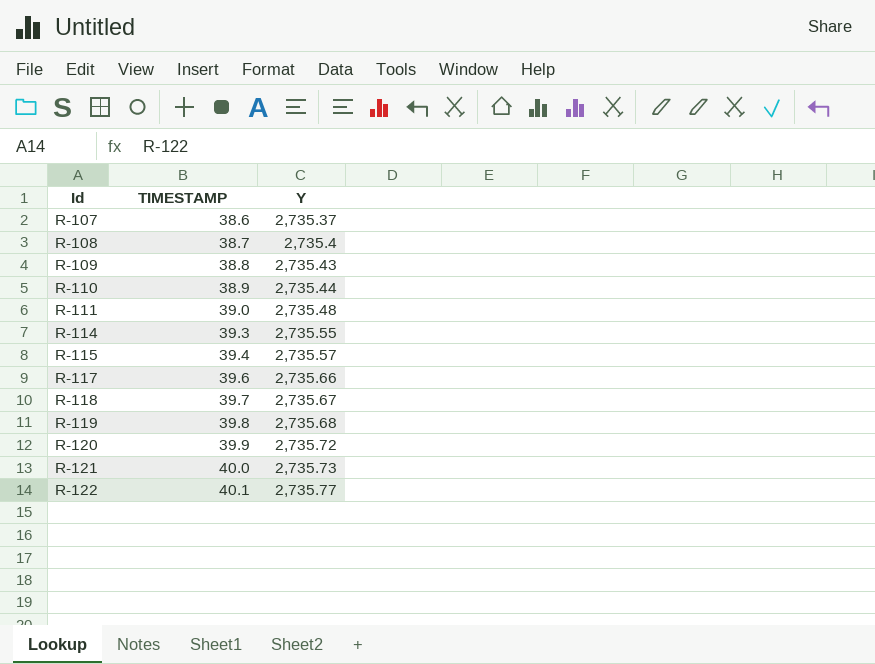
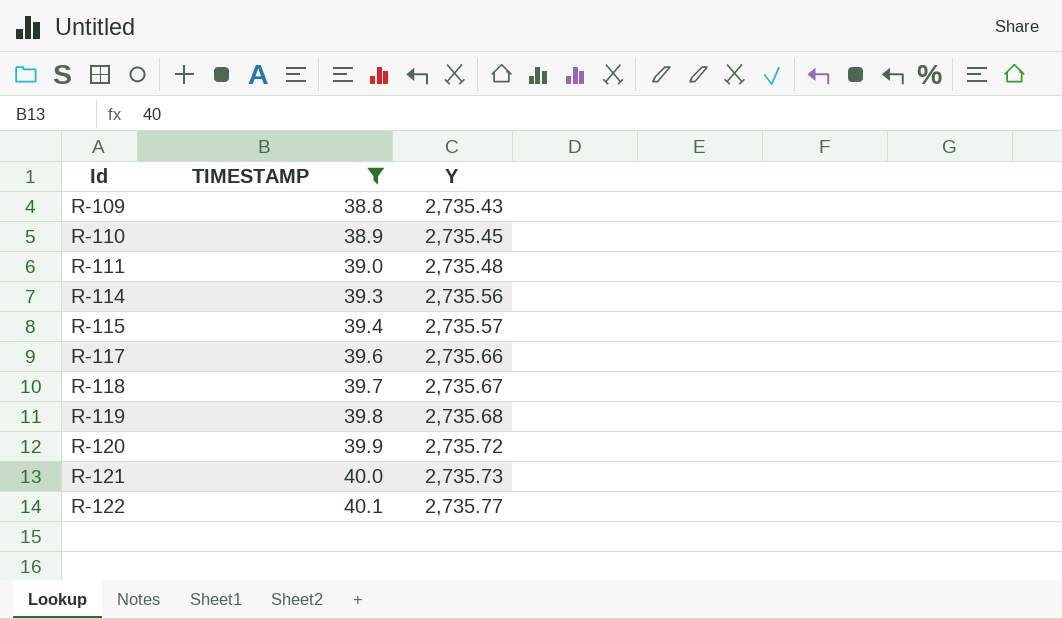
filter: none -> TIMESTAMP >= 38.8
R-110 | Y: 2,735.44 -> 2,735.45
R-114 | Y: 2,735.55 -> 2,735.56

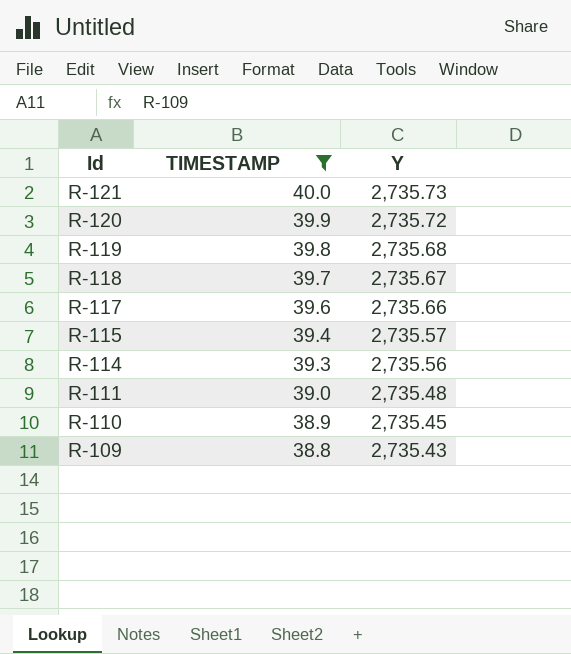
row order: Id ascending -> Id descending
row R-122: 40.1 | 2,735.77 -> none

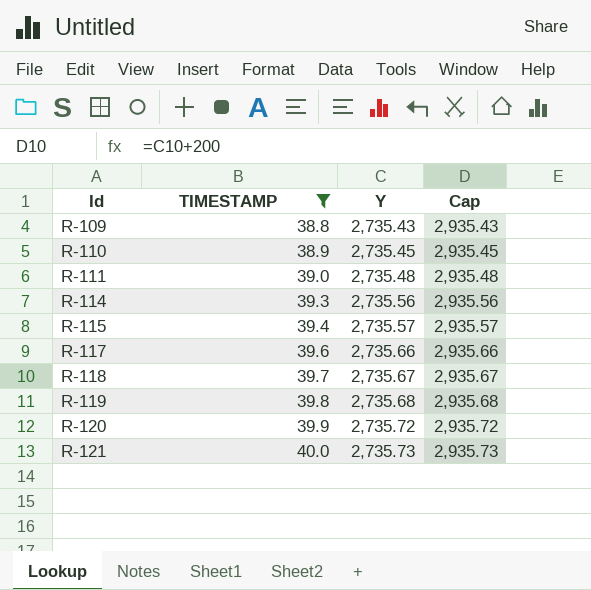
row order: Id descending -> Id ascending
column Cap | formula: none -> [Y] + 200

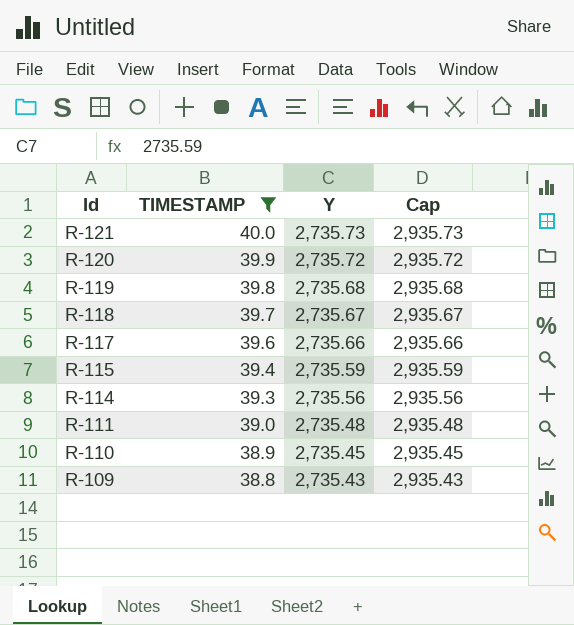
row order: Id ascending -> Id descending
R-115 | Y: 2,735.57 -> 2,735.59
R-115 | Cap: 2,935.57 -> 2,935.59

